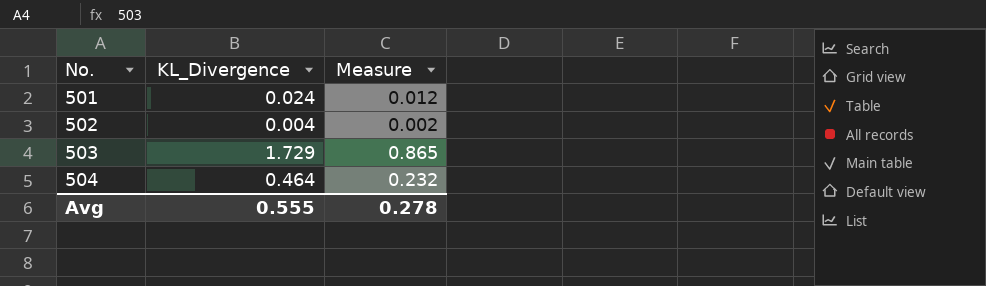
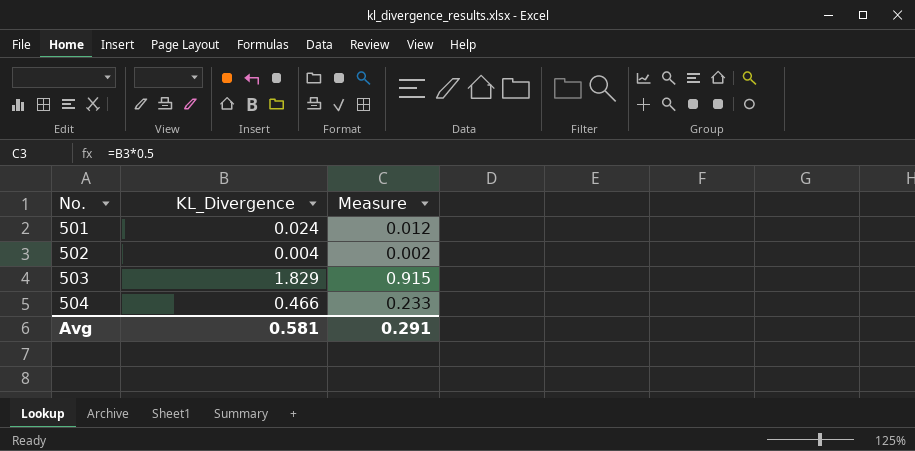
503 | KL_Divergence: 1.729 -> 1.829
503 | Measure: 0.865 -> 0.915
504 | KL_Divergence: 0.464 -> 0.466
504 | Measure: 0.232 -> 0.233
Avg | KL_Divergence: 0.555 -> 0.581
Avg | Measure: 0.278 -> 0.291

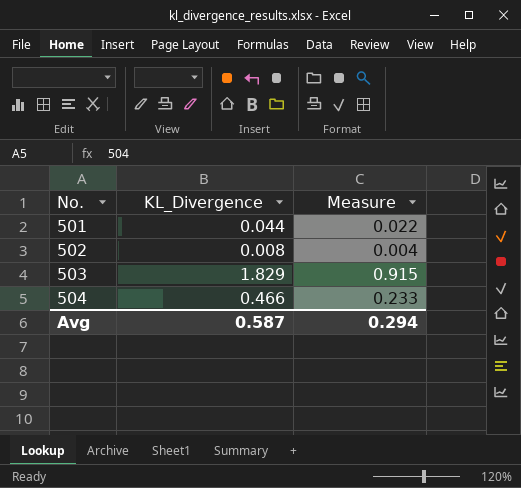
501 | KL_Divergence: 0.024 -> 0.044
501 | Measure: 0.012 -> 0.022
502 | KL_Divergence: 0.004 -> 0.008
502 | Measure: 0.002 -> 0.004
Avg | KL_Divergence: 0.581 -> 0.587
Avg | Measure: 0.291 -> 0.294

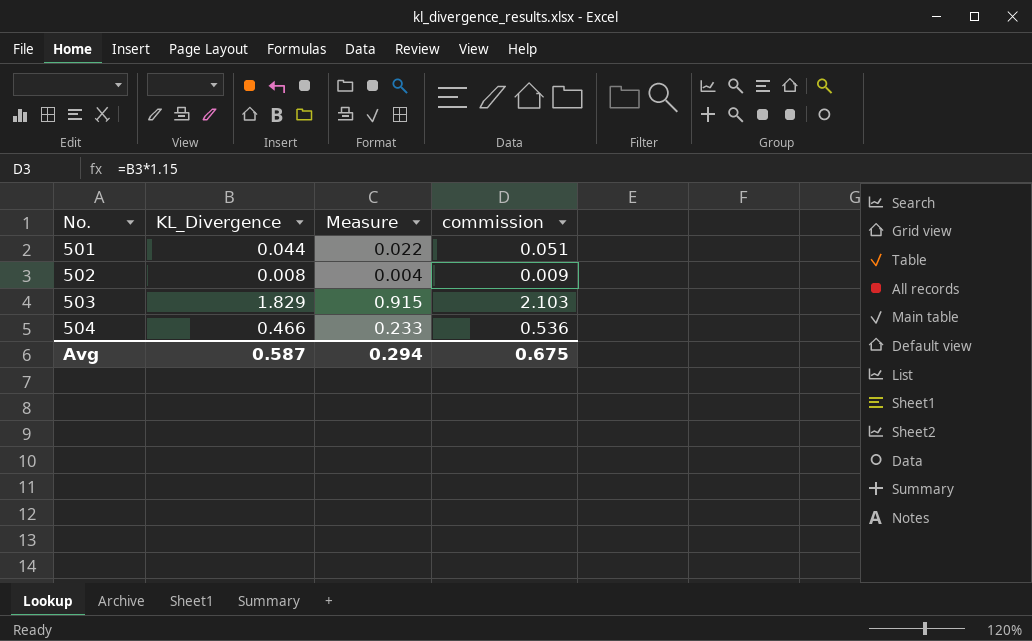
column commission | formula: none -> [KL_Divergence] * 1.15

